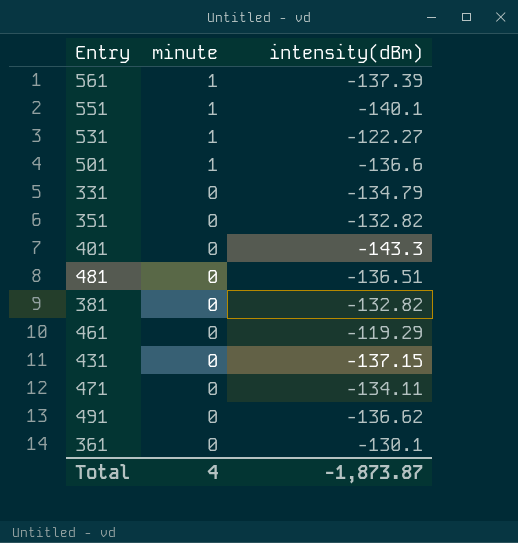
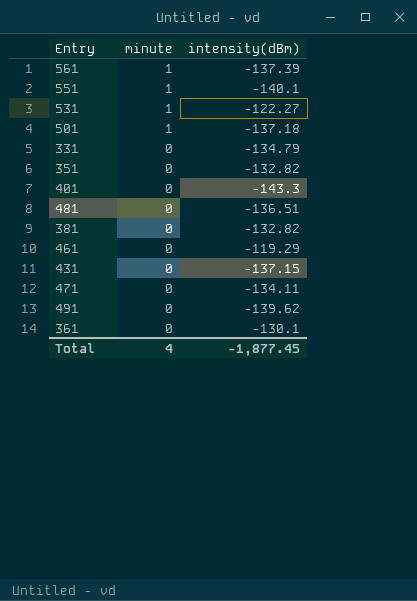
501 | intensity(dBm): -136.6 -> -137.18
491 | intensity(dBm): -136.62 -> -139.62
Total | intensity(dBm): -1,873.87 -> -1,877.45

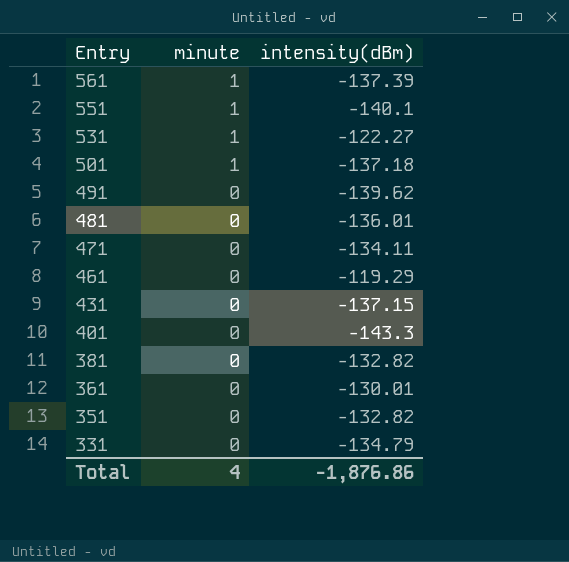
row order: minute descending -> Entry descending
481 | intensity(dBm): -136.51 -> -136.01
361 | intensity(dBm): -130.1 -> -130.01
Total | intensity(dBm): -1,877.45 -> -1,876.86

